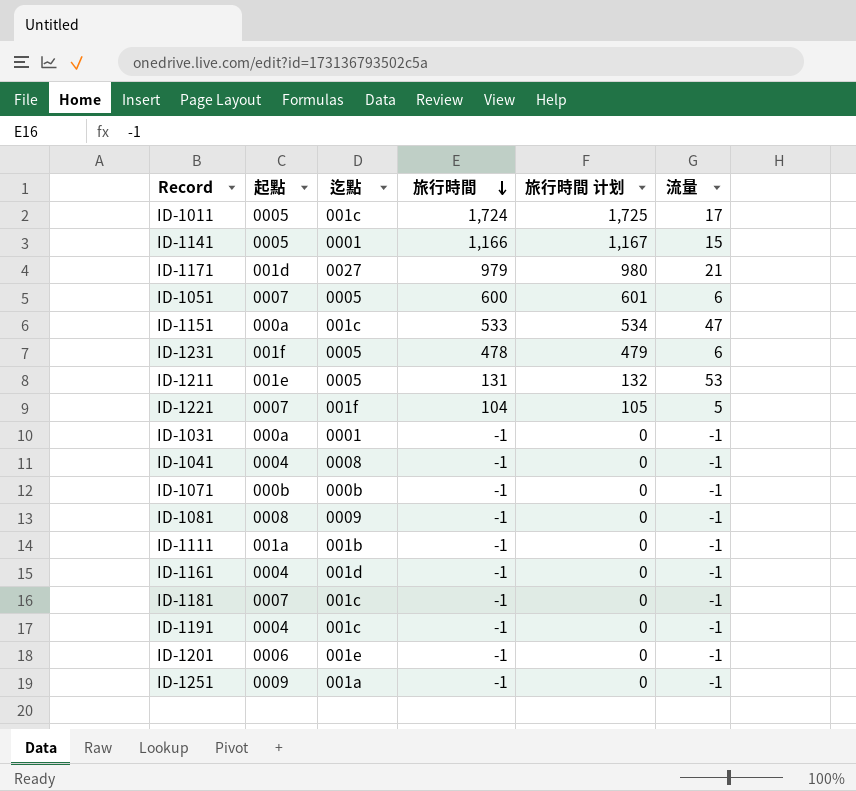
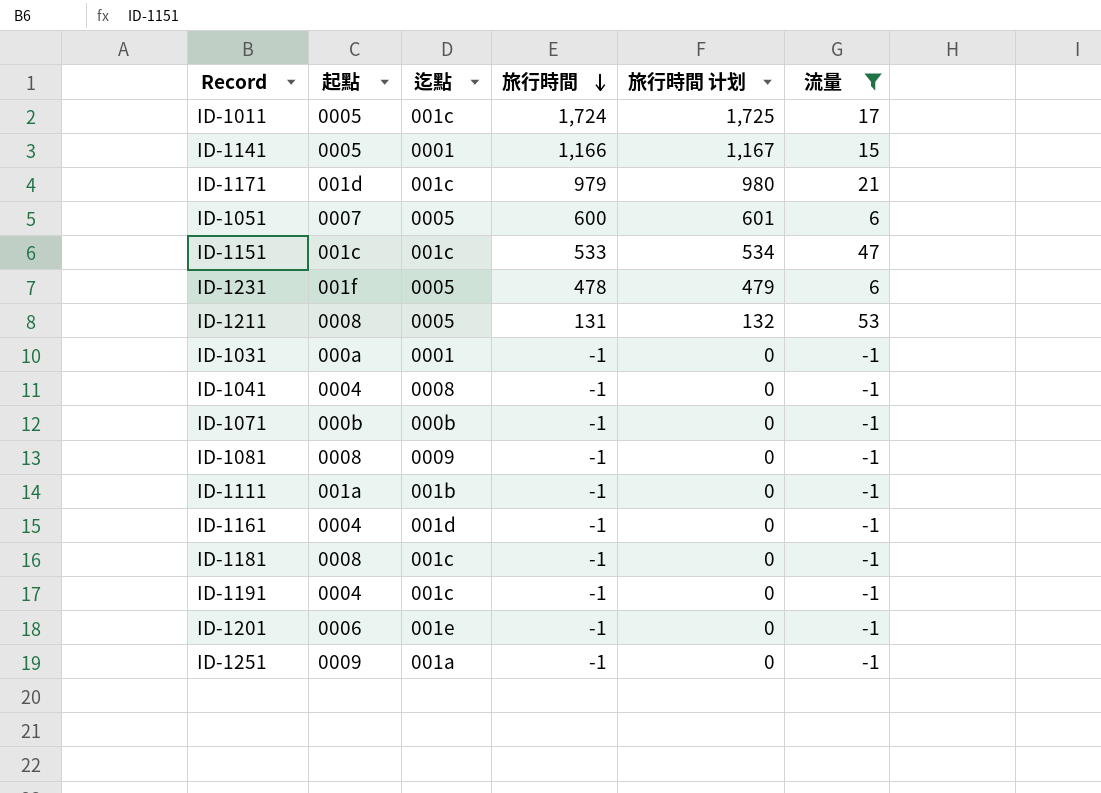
filter: none -> 流量 != 5
ID-1171 | 迄點: 0027 -> 001c
ID-1151 | 起點: 000a -> 001c
ID-1211 | 起點: 001e -> 0008
ID-1181 | 起點: 0007 -> 0008

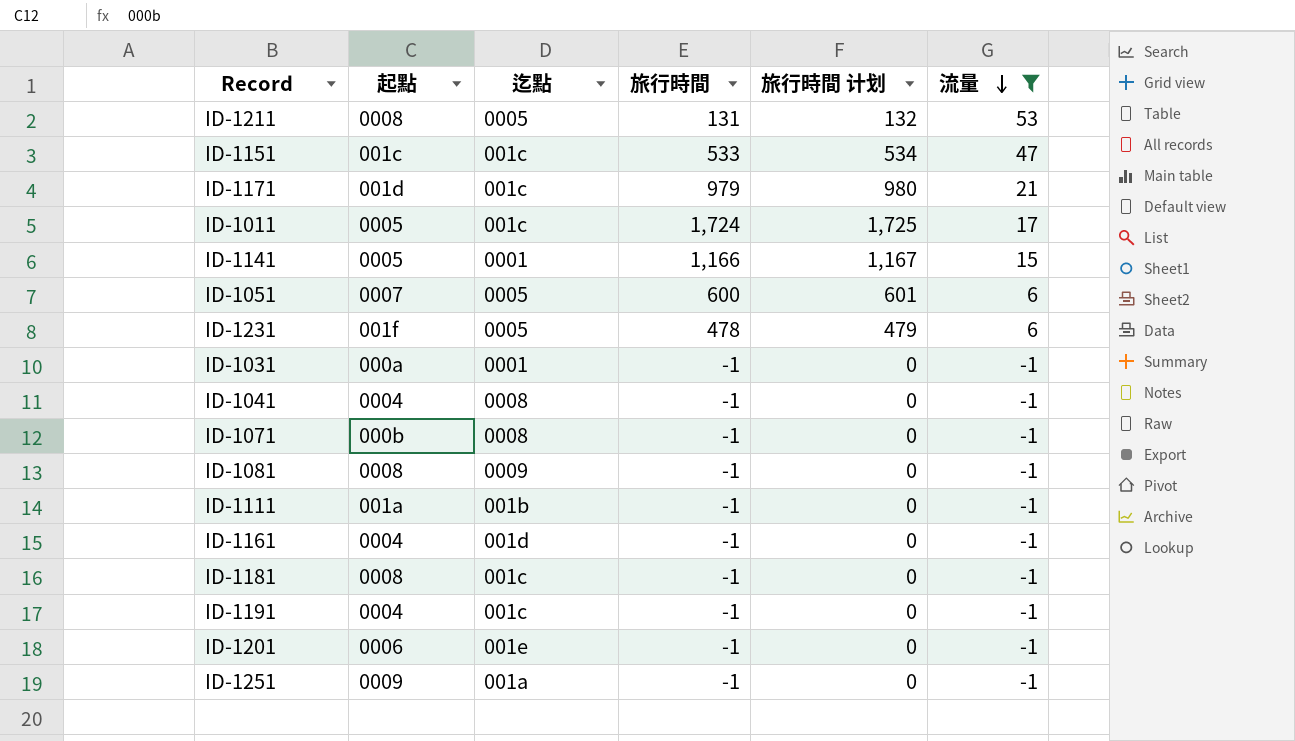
row order: 旅行時間 descending -> 流量 descending
ID-1071 | 迄點: 000b -> 0008

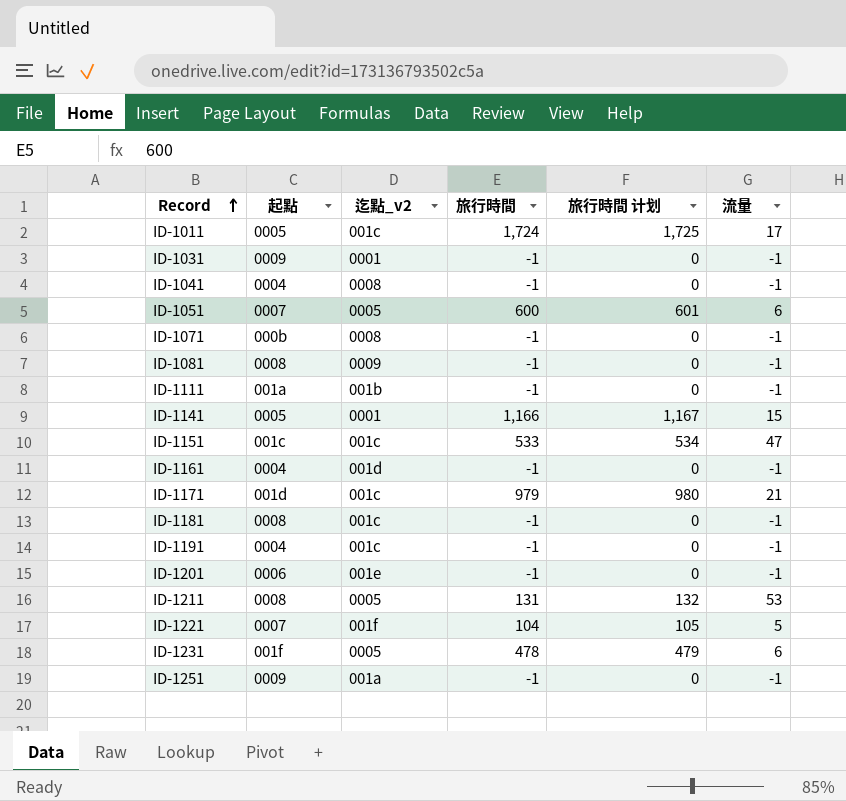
filter: 流量 != 5 -> none
row order: 流量 descending -> Record ascending
column name: 迄點 -> 迄點_v2
ID-1031 | 起點: 000a -> 0009

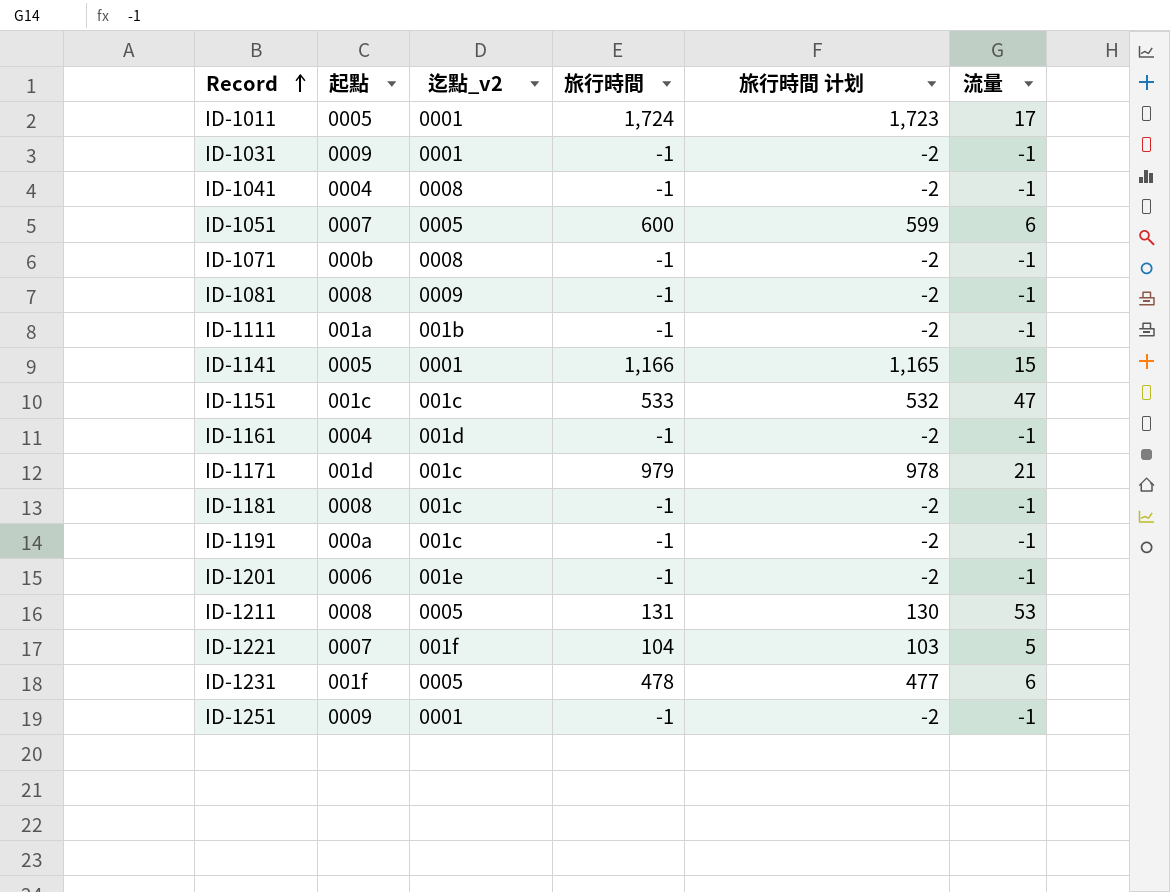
column 旅行時間 计划 | formula: [旅行時間] + 1 -> [旅行時間] - 1
ID-1011 | 迄點_v2: 001c -> 0001
ID-1191 | 起點: 0004 -> 000a
ID-1251 | 迄點_v2: 001a -> 0001

